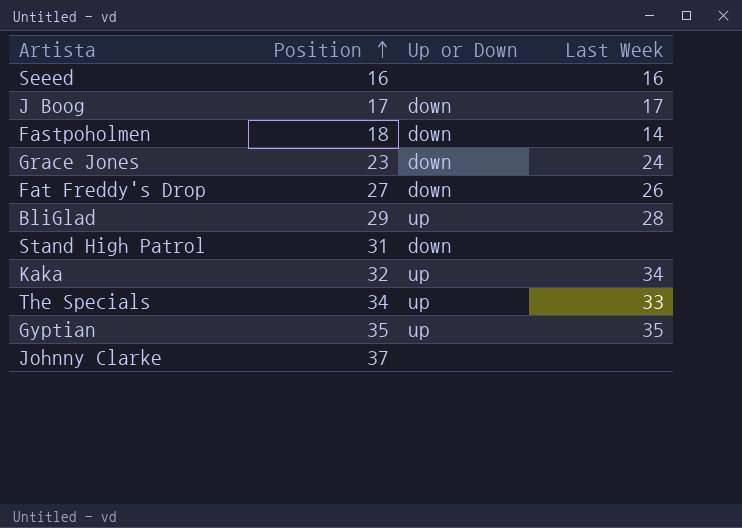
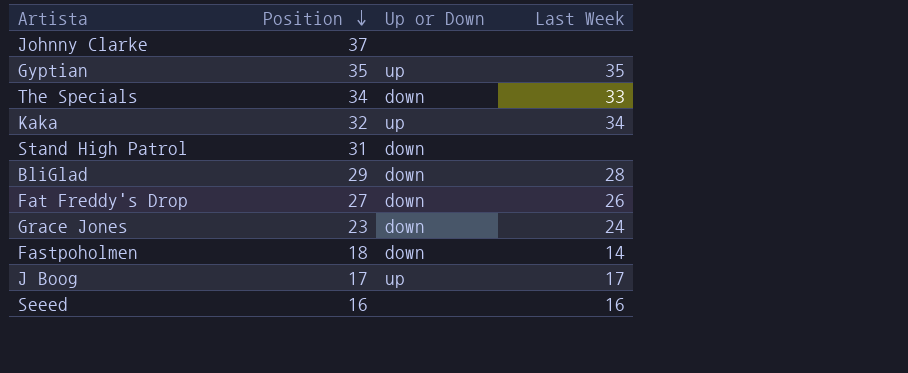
row order: Position ascending -> Position descending
The Specials | Up or Down: up -> down
BliGlad | Up or Down: up -> down
J Boog | Up or Down: down -> up

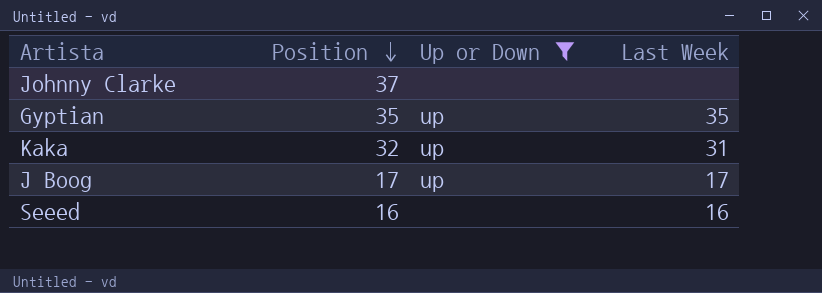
filter: none -> Up or Down != down
Kaka | Last Week: 34 -> 31

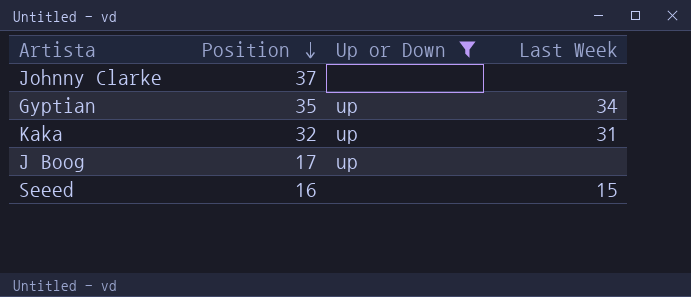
Gyptian | Last Week: 35 -> 34
J Boog | Last Week: 17 -> none
Seeed | Last Week: 16 -> 15

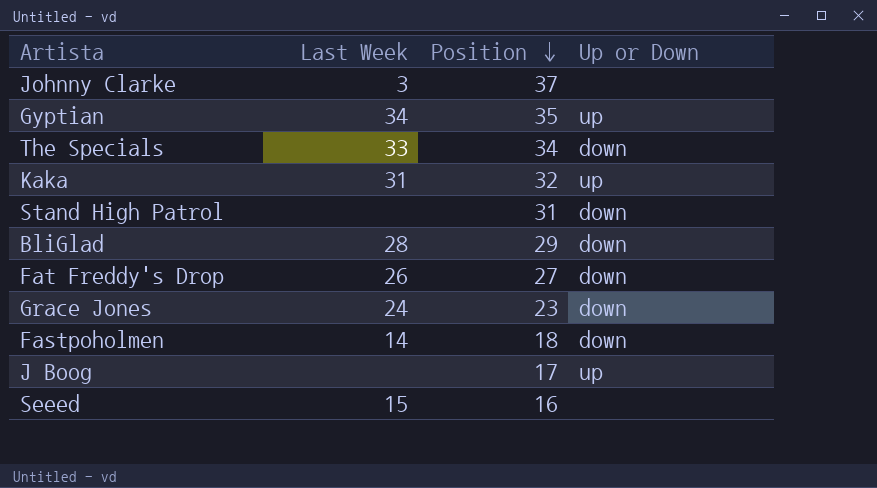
filter: Up or Down != down -> none
column Last Week | position: 4 -> 2
Johnny Clarke | Last Week: none -> 3

